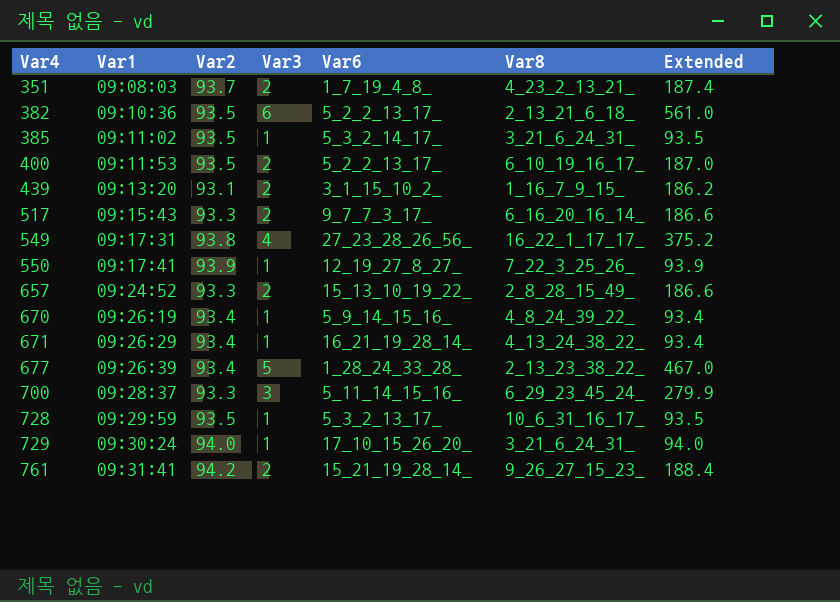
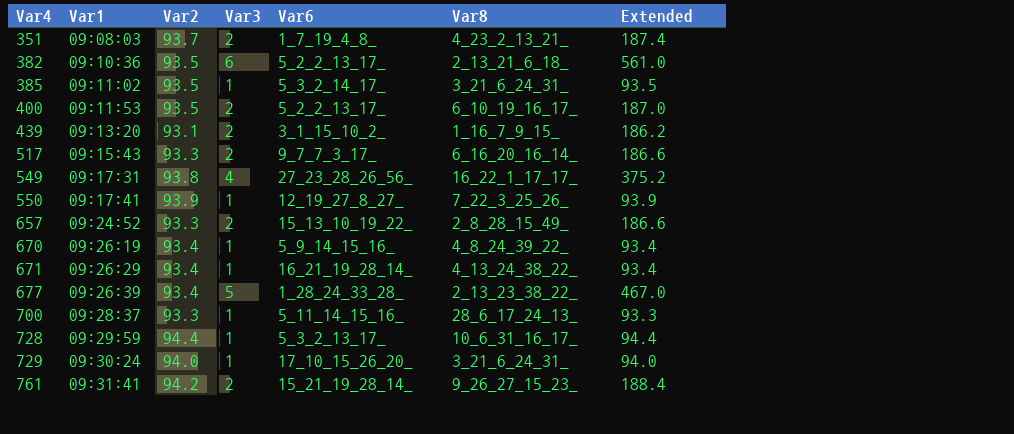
700 | Var3: 3 -> 1
700 | Var8: 6_29_23_45_24_ -> 28_6_17_24_13_
700 | Extended: 279.9 -> 93.3
728 | Var2: 93.5 -> 94.4
728 | Extended: 93.5 -> 94.4

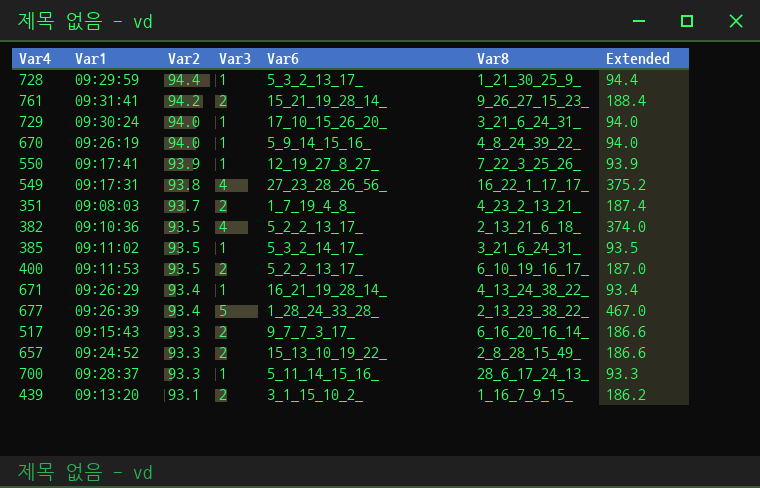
row order: Var4 ascending -> Var2 descending
728 | Var8: 10_6_31_16_17_ -> 1_21_30_25_9_
670 | Var2: 93.4 -> 94.0
670 | Extended: 93.4 -> 94.0
382 | Var3: 6 -> 4
382 | Extended: 561.0 -> 374.0

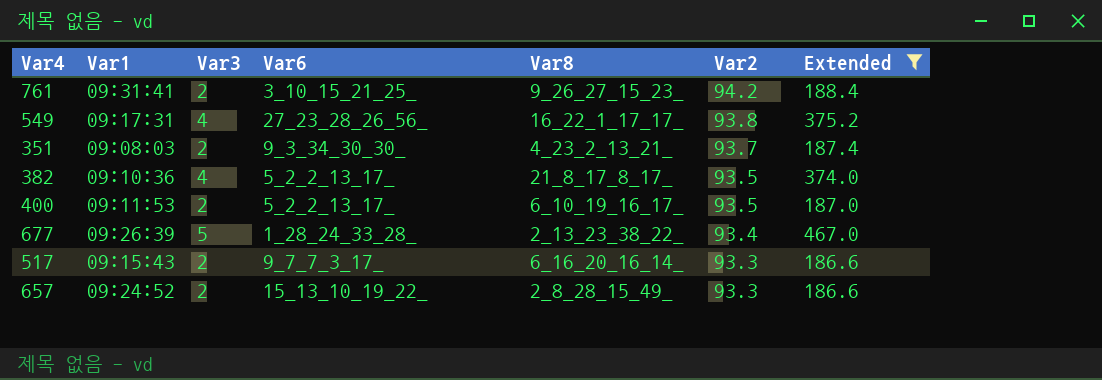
filter: none -> Extended >= 186.6
column Var2 | position: 3 -> 6
761 | Var6: 15_21_19_28_14_ -> 3_10_15_21_25_
351 | Var6: 1_7_19_4_8_ -> 9_3_34_30_30_
382 | Var8: 2_13_21_6_18_ -> 21_8_17_8_17_

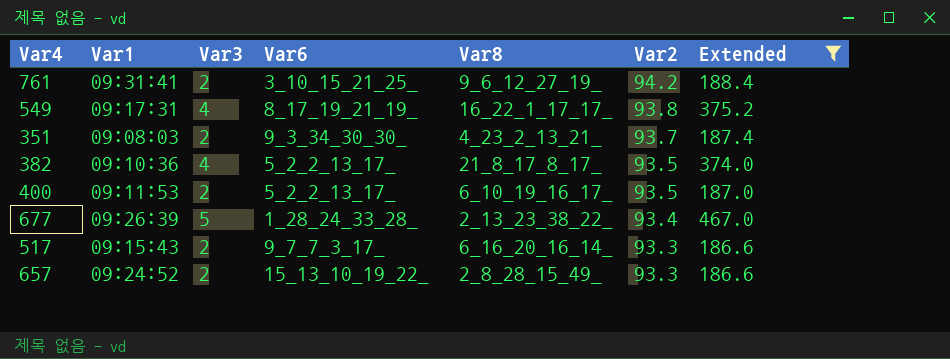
761 | Var8: 9_26_27_15_23_ -> 9_6_12_27_19_
549 | Var6: 27_23_28_26_56_ -> 8_17_19_21_19_

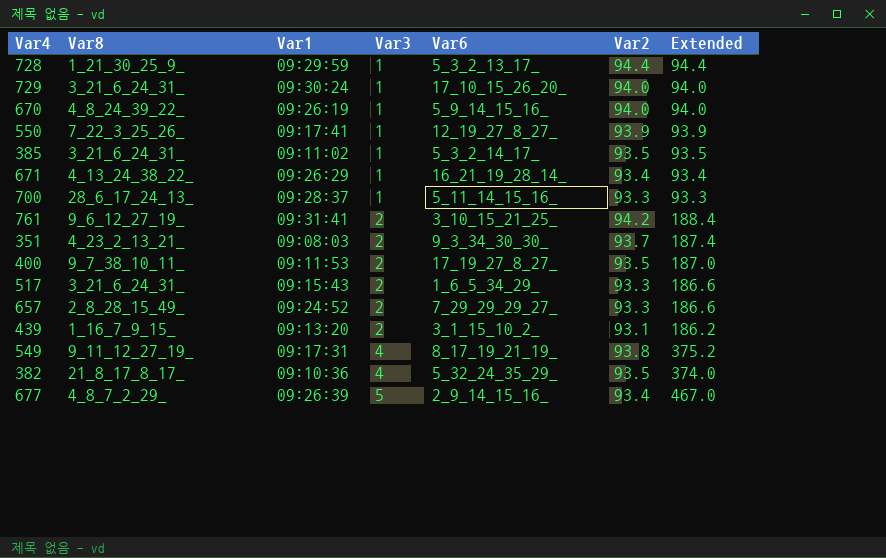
filter: Extended >= 186.6 -> none
row order: Var2 descending -> Var3 ascending
column Var8 | position: 5 -> 2
400 | Var8: 6_10_19_16_17_ -> 9_7_38_10_11_
400 | Var6: 5_2_2_13_17_ -> 17_19_27_8_27_
517 | Var8: 6_16_20_16_14_ -> 3_21_6_24_31_
517 | Var6: 9_7_7_3_17_ -> 1_6_5_34_29_
657 | Var6: 15_13_10_19_22_ -> 7_29_29_29_27_
549 | Var8: 16_22_1_17_17_ -> 9_11_12_27_19_
382 | Var6: 5_2_2_13_17_ -> 5_32_24_35_29_
677 | Var8: 2_13_23_38_22_ -> 4_8_7_2_29_
677 | Var6: 1_28_24_33_28_ -> 2_9_14_15_16_

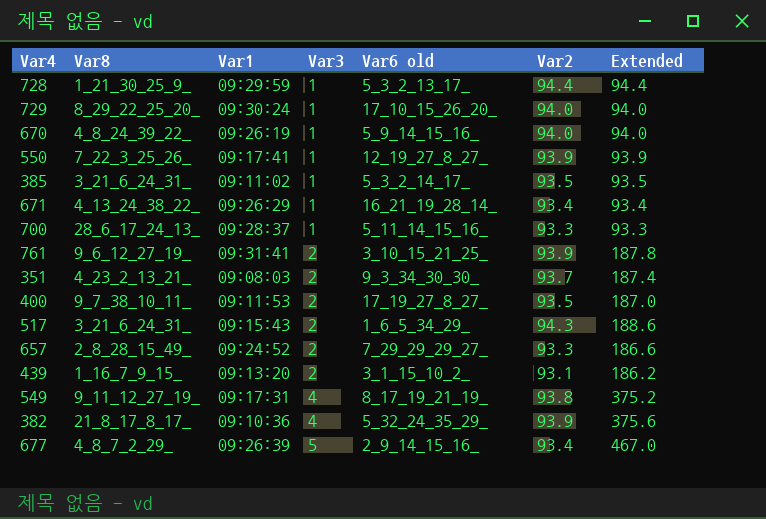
column name: Var6 -> Var6 old
729 | Var8: 3_21_6_24_31_ -> 8_29_22_25_20_
761 | Var2: 94.2 -> 93.9
761 | Extended: 188.4 -> 187.8
517 | Var2: 93.3 -> 94.3
517 | Extended: 186.6 -> 188.6
382 | Var2: 93.5 -> 93.9
382 | Extended: 374.0 -> 375.6

